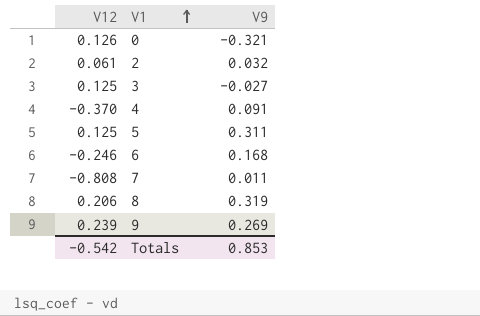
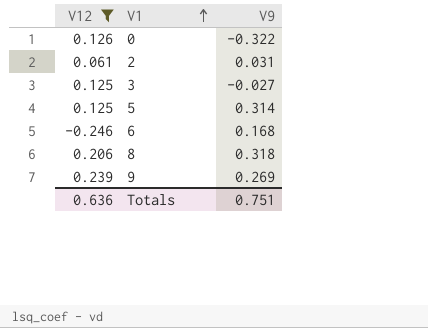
filter: none -> V12 >= -0.246
0 | V9: -0.321 -> -0.322
2 | V9: 0.032 -> 0.031
5 | V9: 0.311 -> 0.314
8 | V9: 0.319 -> 0.318
Totals | V12: -0.542 -> 0.636
Totals | V9: 0.853 -> 0.751

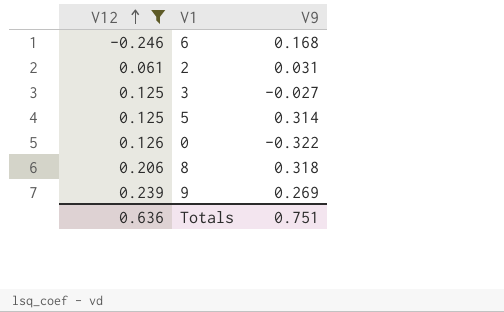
row order: V1 ascending -> V12 ascending

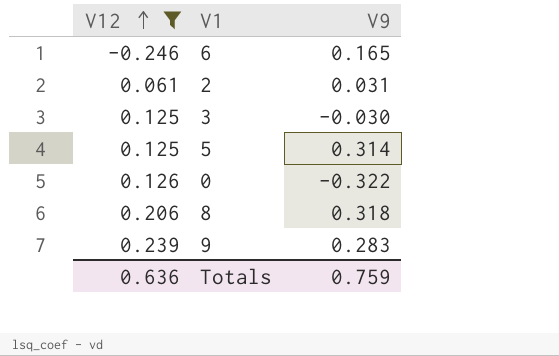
6 | V9: 0.168 -> 0.165
3 | V9: -0.027 -> -0.030
9 | V9: 0.269 -> 0.283
Totals | V9: 0.751 -> 0.759

